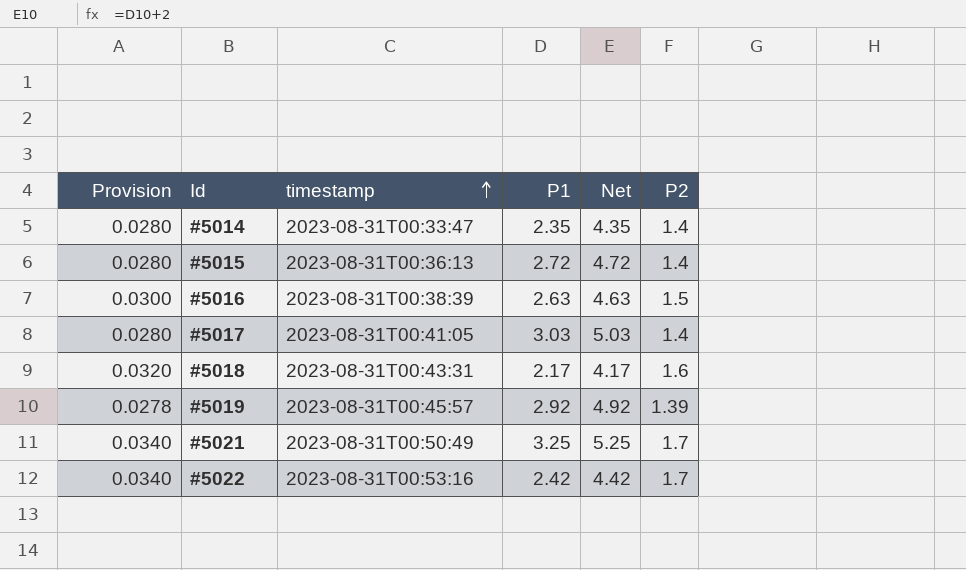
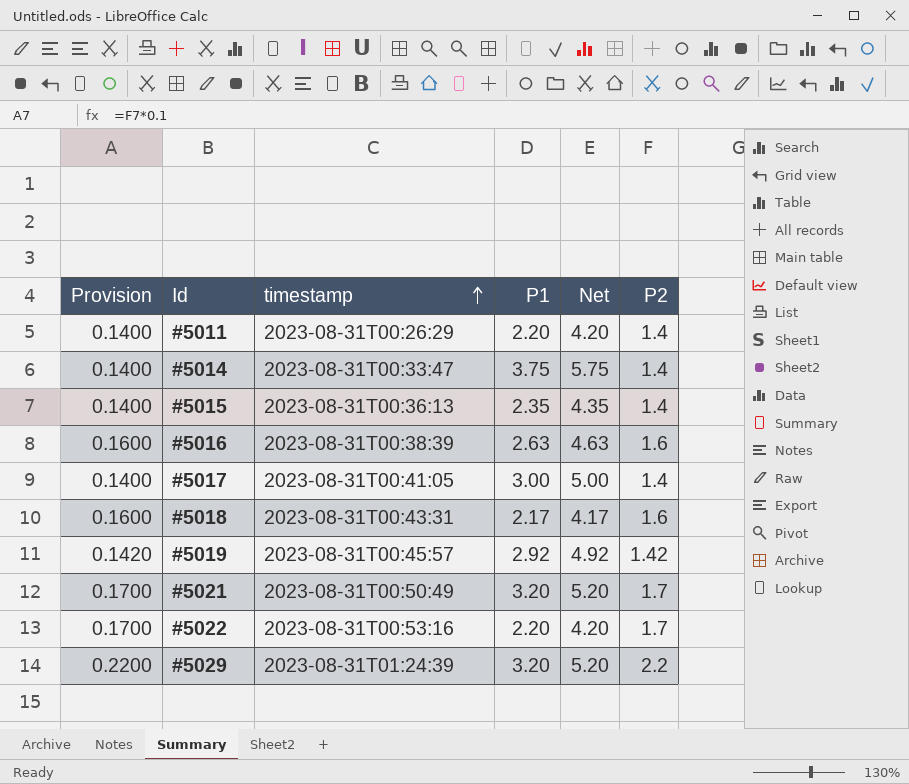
column Provision | formula: [P2] * 0.02 -> [P2] * 0.1
row #5011: none -> 0.1400 | 2023-08-31T00:26:29 | 2.20 | 4.20 | 1.4
#5014 | P1: 2.35 -> 3.75
#5014 | Net: 4.35 -> 5.75
#5015 | P1: 2.72 -> 2.35
#5015 | Net: 4.72 -> 4.35
#5016 | P2: 1.5 -> 1.6
#5017 | P1: 3.03 -> 3.00
#5017 | Net: 5.03 -> 5.00
#5019 | P2: 1.39 -> 1.42
#5021 | P1: 3.25 -> 3.20
#5021 | Net: 5.25 -> 5.20
#5022 | P1: 2.42 -> 2.20
#5022 | Net: 4.42 -> 4.20
row #5029: none -> 0.2200 | 2023-08-31T01:24:39 | 3.20 | 5.20 | 2.2

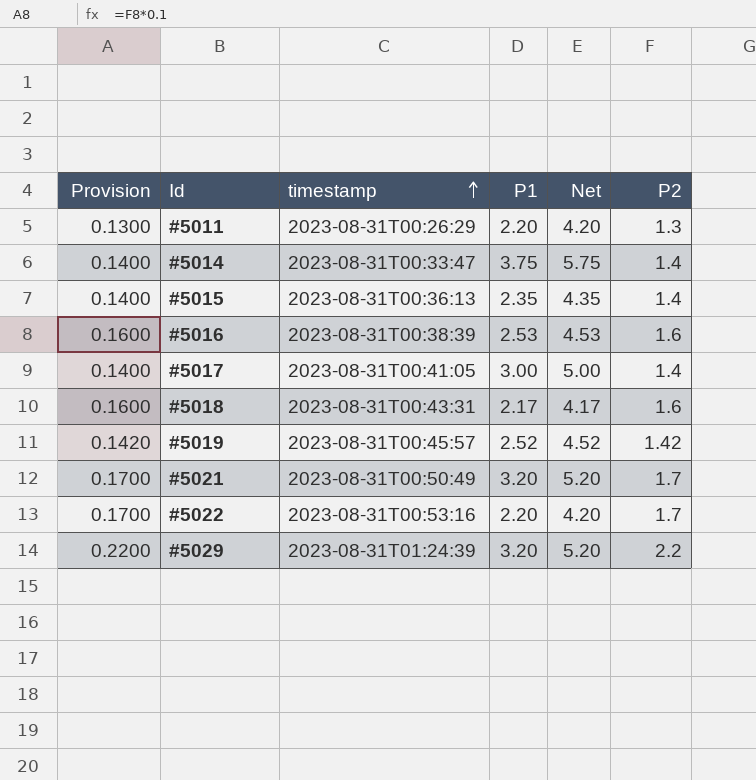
#5011 | Provision: 0.1400 -> 0.1300
#5011 | P2: 1.4 -> 1.3
#5016 | P1: 2.63 -> 2.53
#5016 | Net: 4.63 -> 4.53
#5019 | P1: 2.92 -> 2.52
#5019 | Net: 4.92 -> 4.52

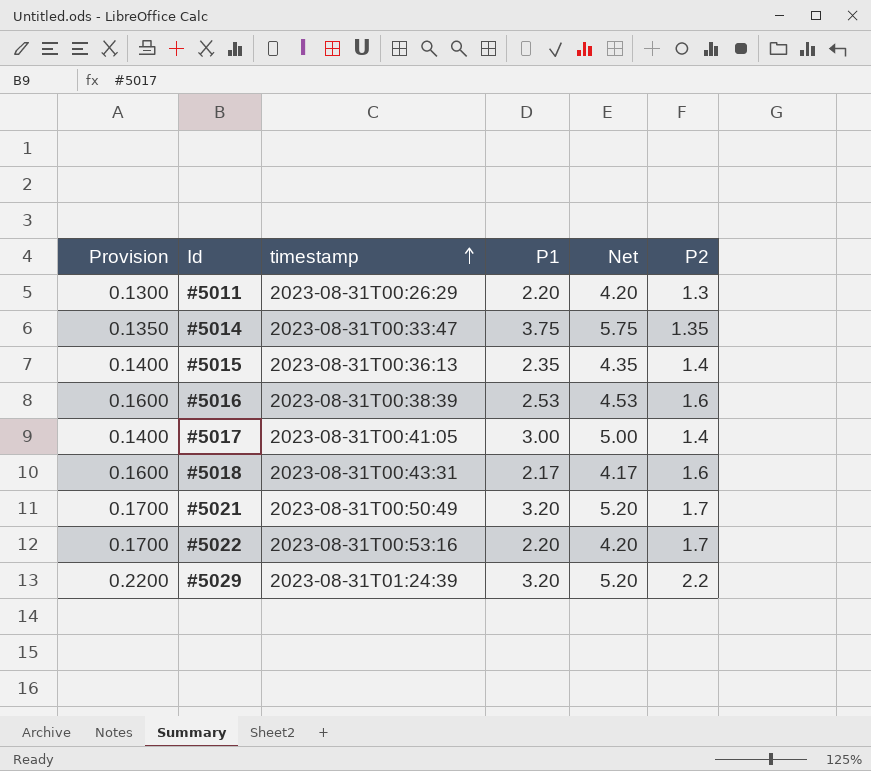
row #5019: 0.1420 | 2023-08-31T00:45:57 | 2.52 | 4.52 | 1.42 -> none
#5014 | Provision: 0.1400 -> 0.1350
#5014 | P2: 1.4 -> 1.35

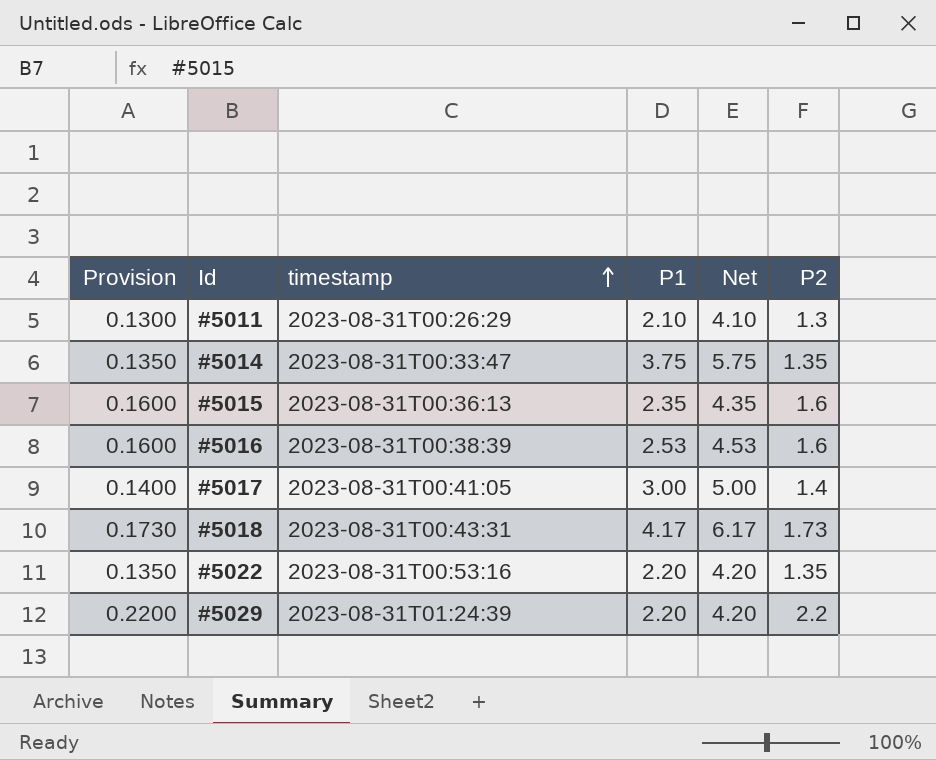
row #5021: 0.1700 | 2023-08-31T00:50:49 | 3.20 | 5.20 | 1.7 -> none
#5011 | P1: 2.20 -> 2.10
#5011 | Net: 4.20 -> 4.10
#5015 | Provision: 0.1400 -> 0.1600
#5015 | P2: 1.4 -> 1.6
#5018 | Provision: 0.1600 -> 0.1730
#5018 | P1: 2.17 -> 4.17
#5018 | Net: 4.17 -> 6.17
#5018 | P2: 1.6 -> 1.73
#5022 | Provision: 0.1700 -> 0.1350
#5022 | P2: 1.7 -> 1.35
#5029 | P1: 3.20 -> 2.20
#5029 | Net: 5.20 -> 4.20

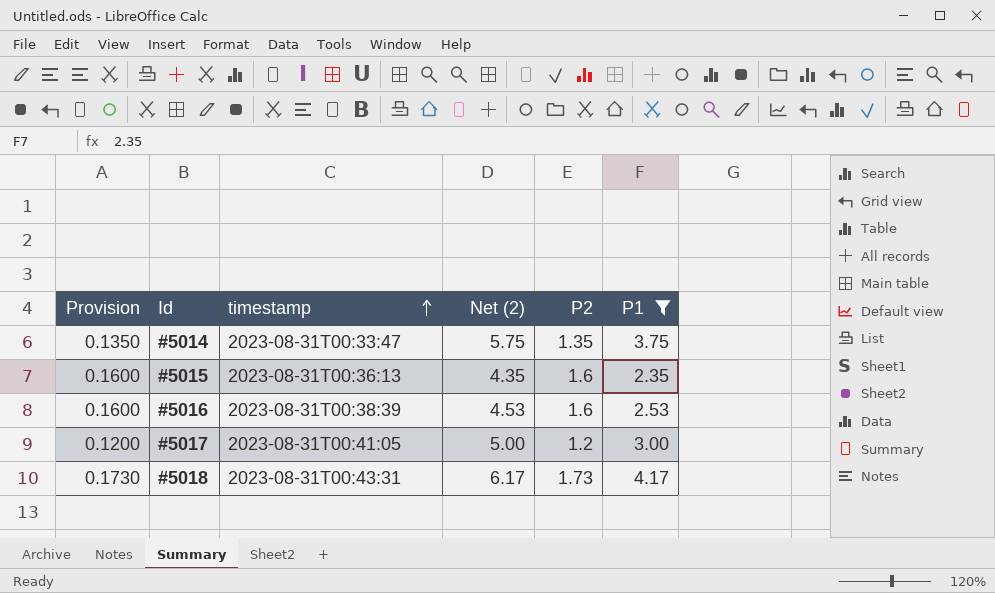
filter: none -> P1 >= 2.35
column name: Net -> Net (2)
column P1 | position: 4 -> 6
#5017 | Provision: 0.1400 -> 0.1200
#5017 | P2: 1.4 -> 1.2

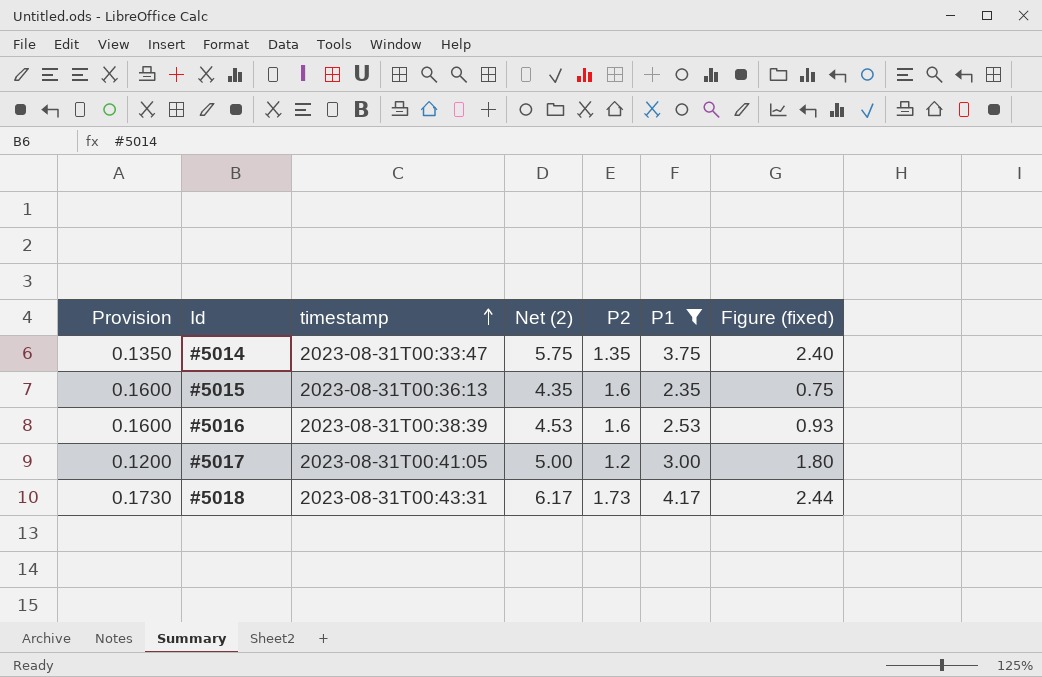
column Figure (fixed) | formula: none -> [P1] - [P2]

